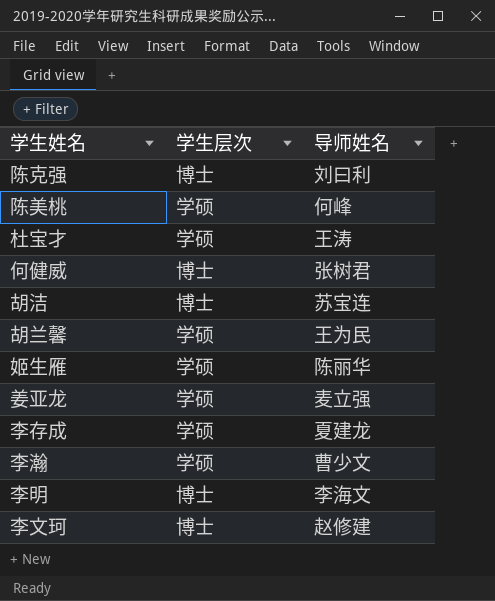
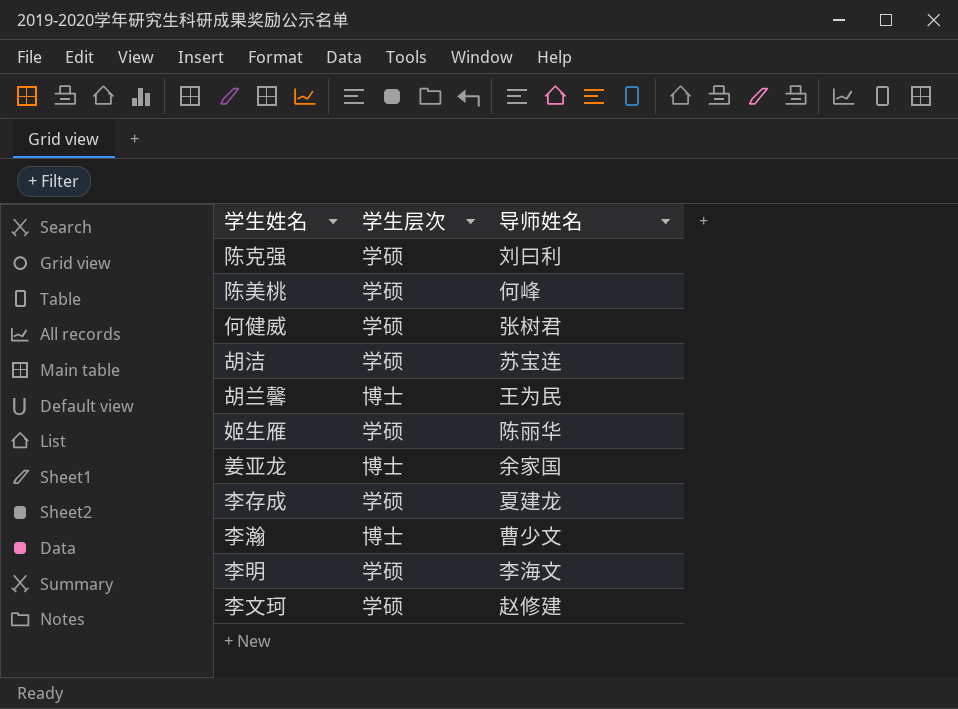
row 杜宝才: 学硕 | 王涛 -> none
陈克强 | 学生层次: 博士 -> 学硕
何健威 | 学生层次: 博士 -> 学硕
胡洁 | 学生层次: 博士 -> 学硕
胡兰馨 | 学生层次: 学硕 -> 博士
姜亚龙 | 学生层次: 学硕 -> 博士
姜亚龙 | 导师姓名: 麦立强 -> 余家国
李瀚 | 学生层次: 学硕 -> 博士
李明 | 学生层次: 博士 -> 学硕
李文珂 | 学生层次: 博士 -> 学硕

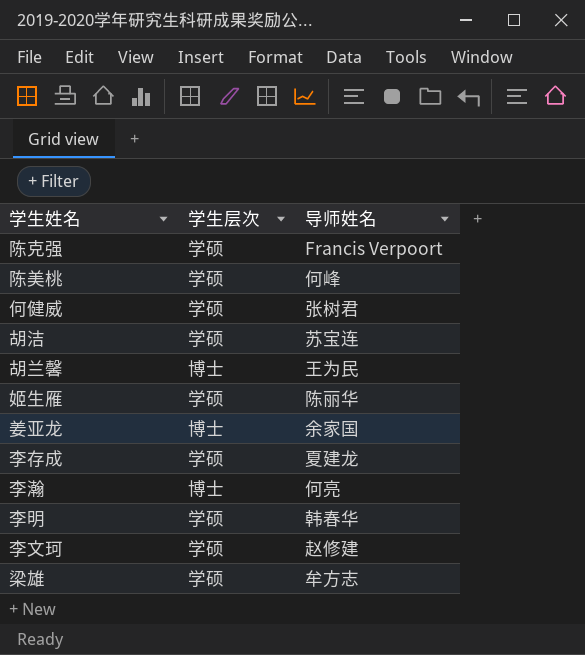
陈克强 | 导师姓名: 刘曰利 -> Francis Verpoort
李瀚 | 导师姓名: 曹少文 -> 何亮
李明 | 导师姓名: 李海文 -> 韩春华
row 梁雄: none -> 学硕 | 牟方志

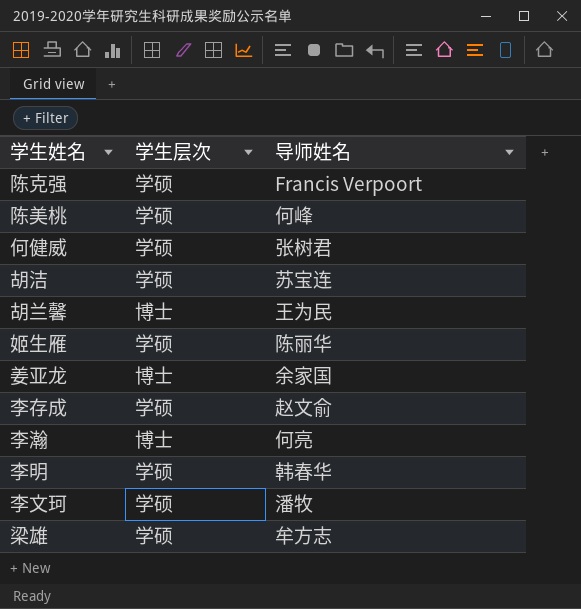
李存成 | 导师姓名: 夏建龙 -> 赵文俞
李文珂 | 导师姓名: 赵修建 -> 潘牧

